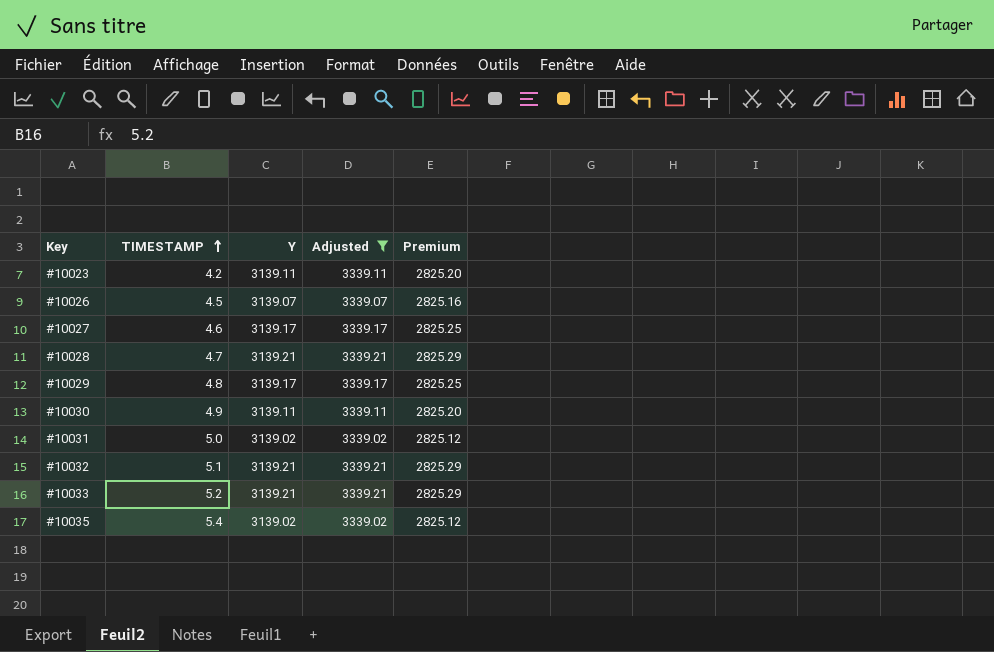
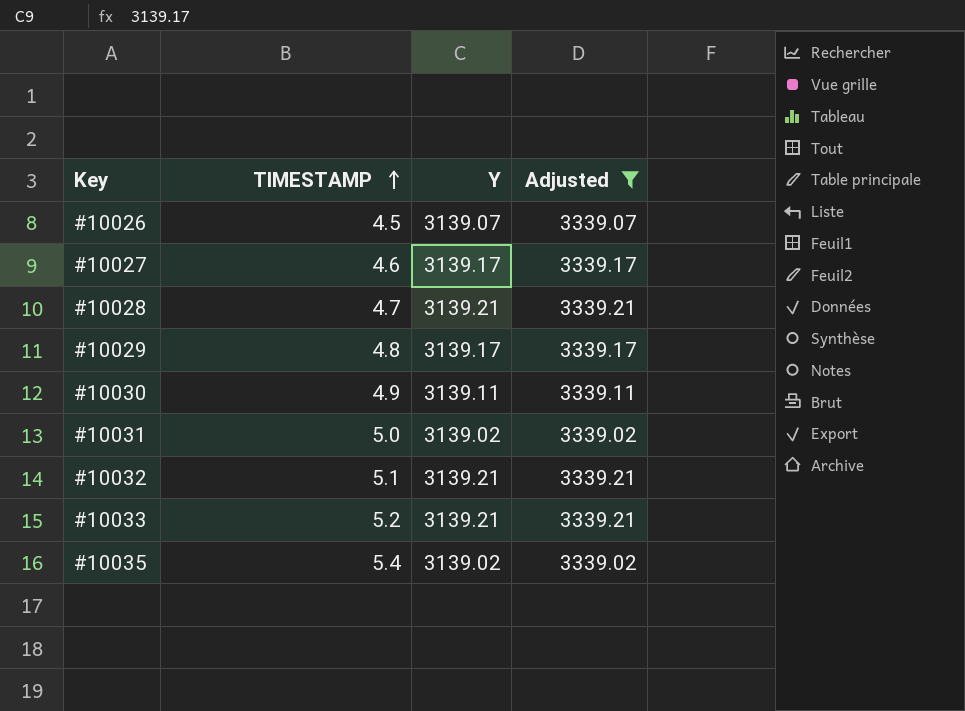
column Premium | formula: [Y] * 0.9 -> none
row #10023: 4.2 | 3139.11 | 3339.11 | 2825.20 -> none

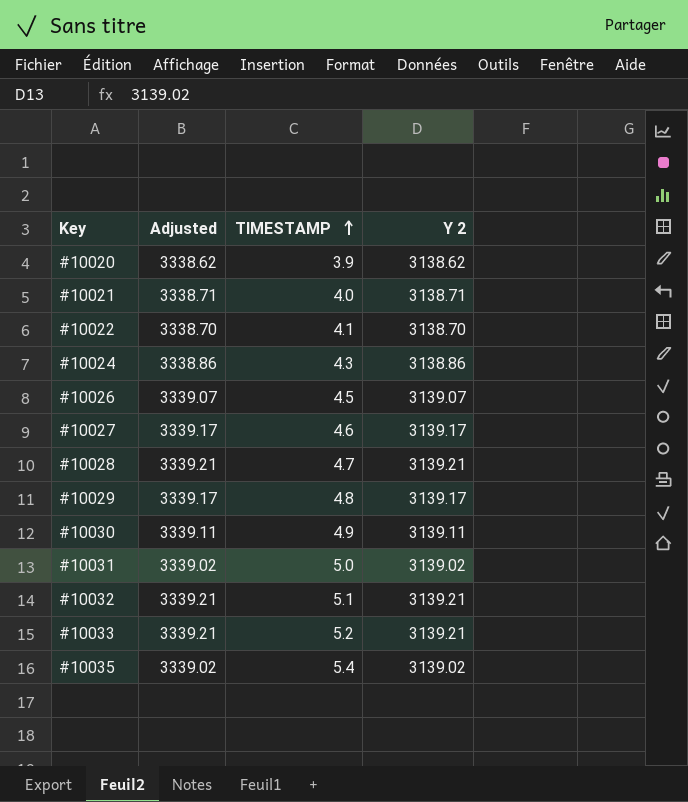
filter: Adjusted >= 3339.02 -> none
column Adjusted | position: 4 -> 2
column name: Y -> Y 2

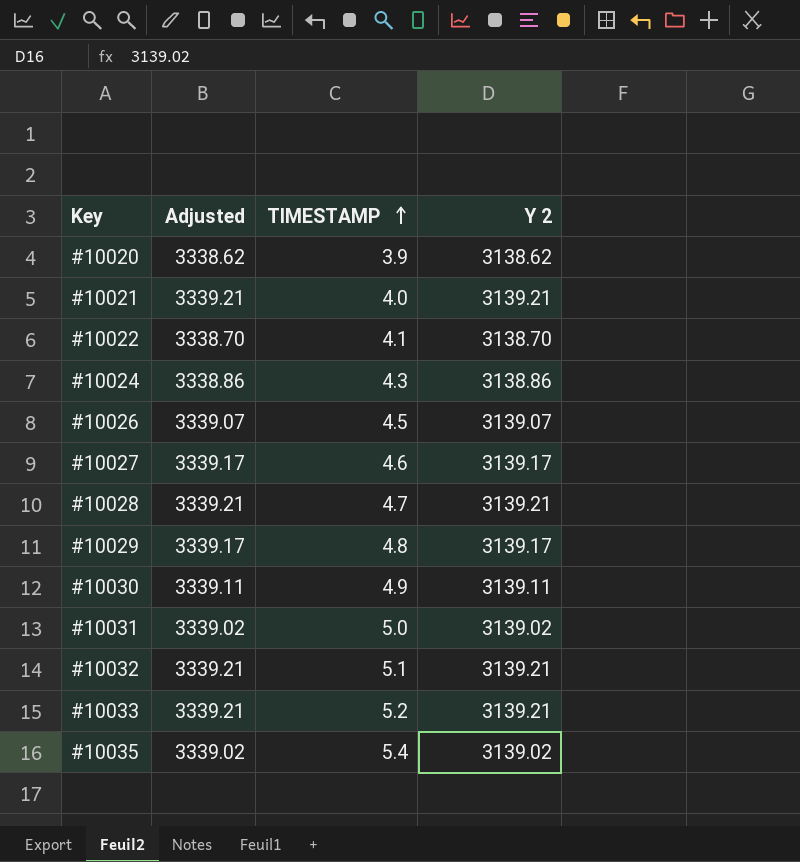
#10021 | Adjusted: 3338.71 -> 3339.21
#10021 | Y 2: 3138.71 -> 3139.21

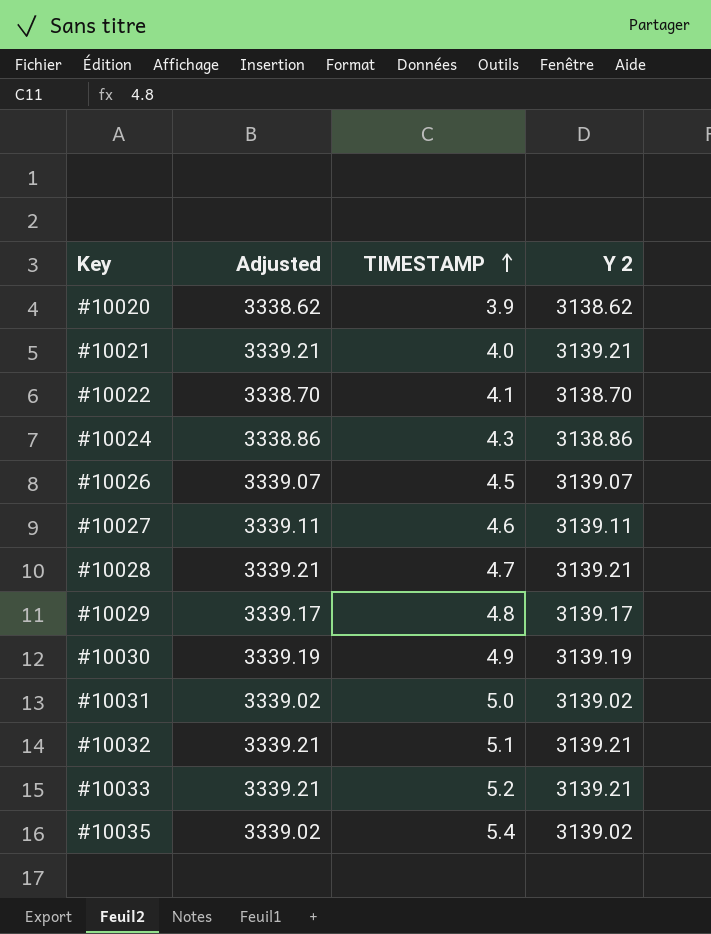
#10027 | Adjusted: 3339.17 -> 3339.11
#10027 | Y 2: 3139.17 -> 3139.11
#10030 | Adjusted: 3339.11 -> 3339.19
#10030 | Y 2: 3139.11 -> 3139.19

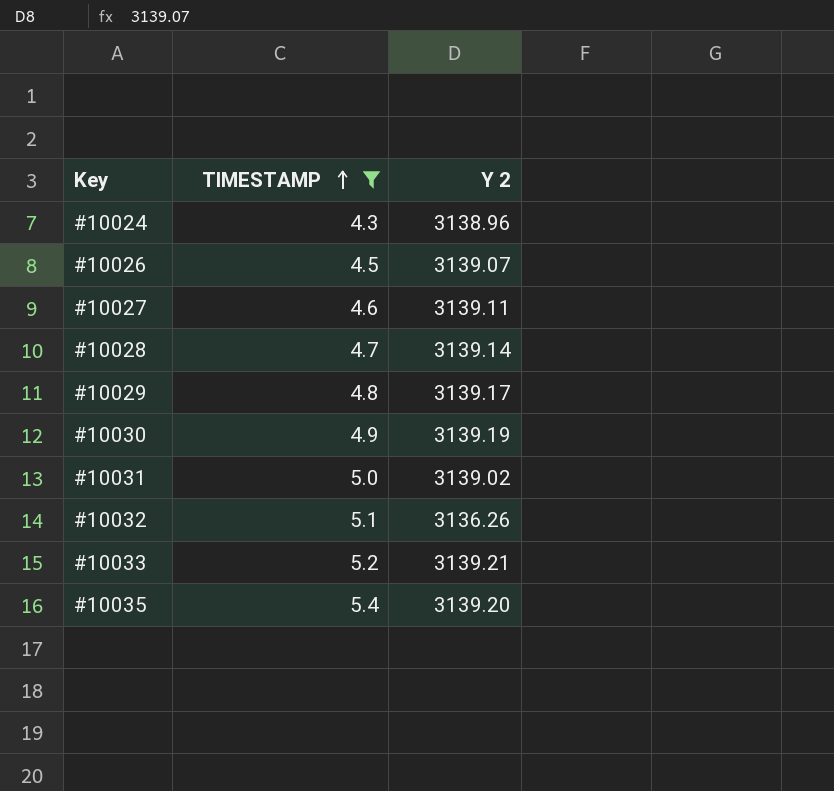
filter: none -> TIMESTAMP >= 4.3
column Adjusted | formula: [Y 2] + 200 -> none
#10024 | Y 2: 3138.86 -> 3138.96
#10028 | Y 2: 3139.21 -> 3139.14
#10032 | Y 2: 3139.21 -> 3136.26
#10035 | Y 2: 3139.02 -> 3139.20

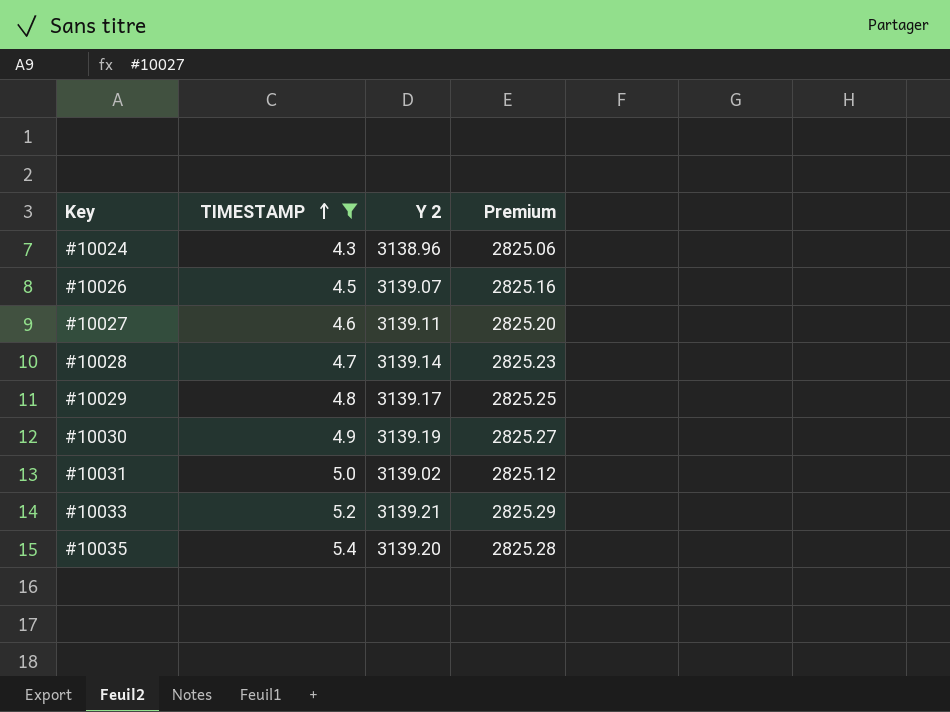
column Premium | formula: none -> [Y 2] * 0.9
row #10032: 5.1 | 3136.26 -> none

